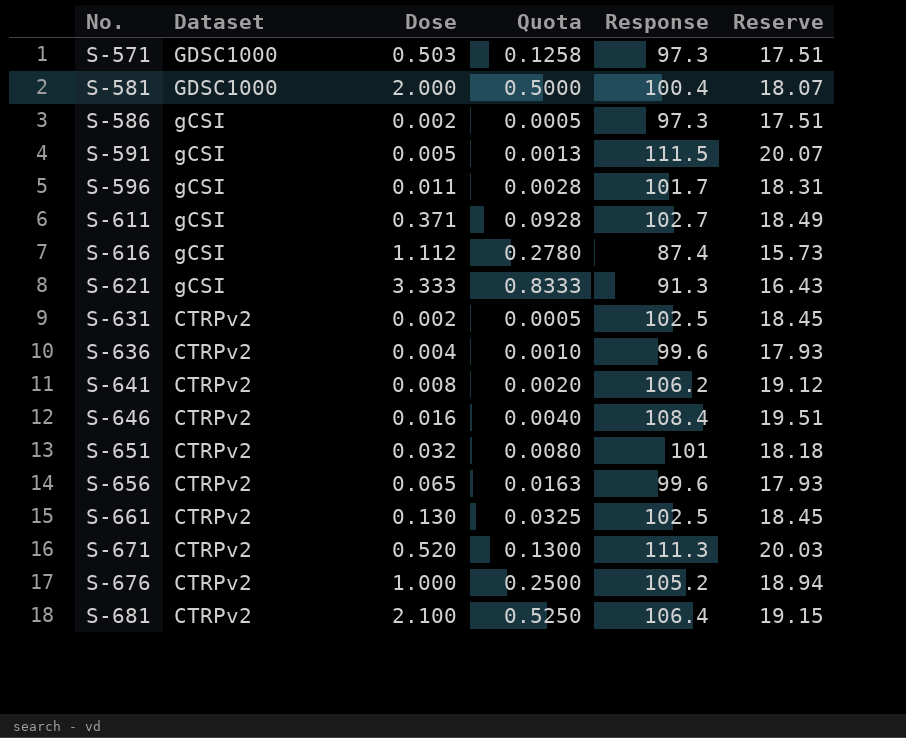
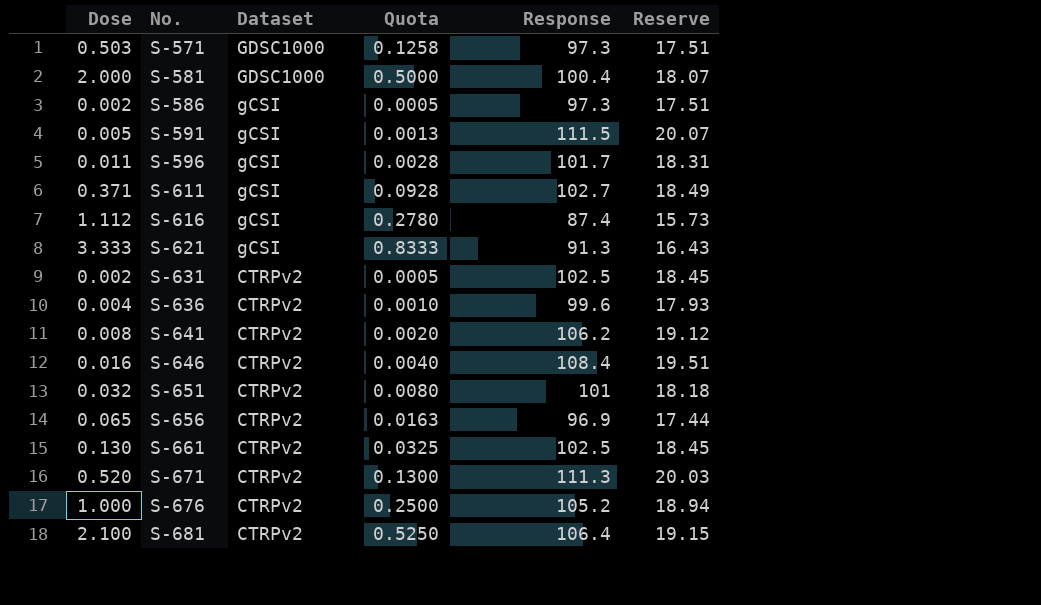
column Dose | position: 3 -> 1
S-656 | Response: 99.6 -> 96.9
S-656 | Reserve: 17.93 -> 17.44

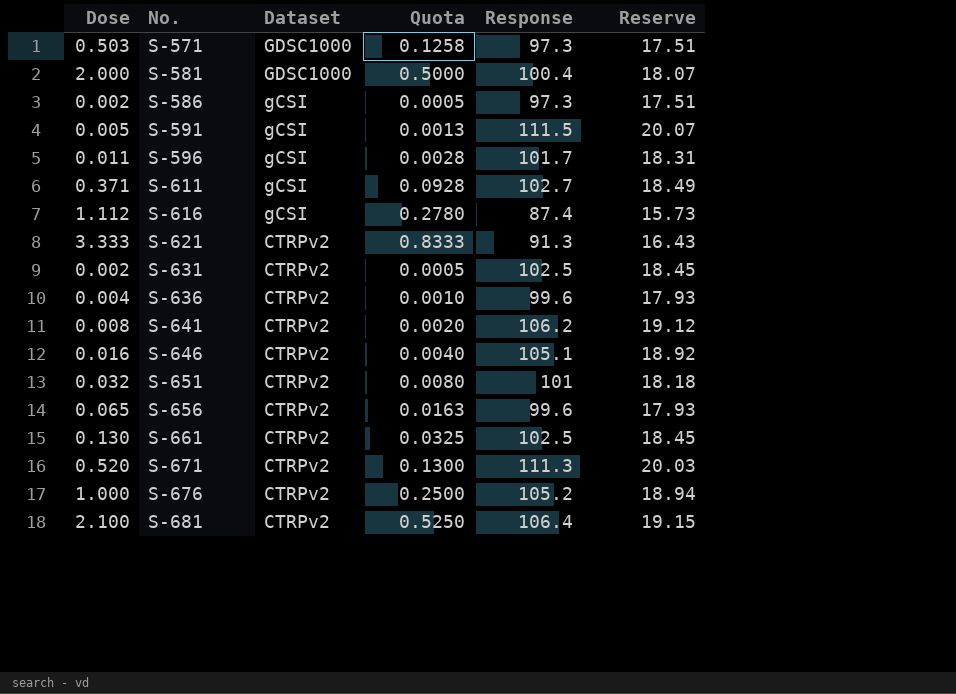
S-621 | Dataset: gCSI -> CTRPv2
S-646 | Response: 108.4 -> 105.1
S-646 | Reserve: 19.51 -> 18.92
S-656 | Response: 96.9 -> 99.6
S-656 | Reserve: 17.44 -> 17.93

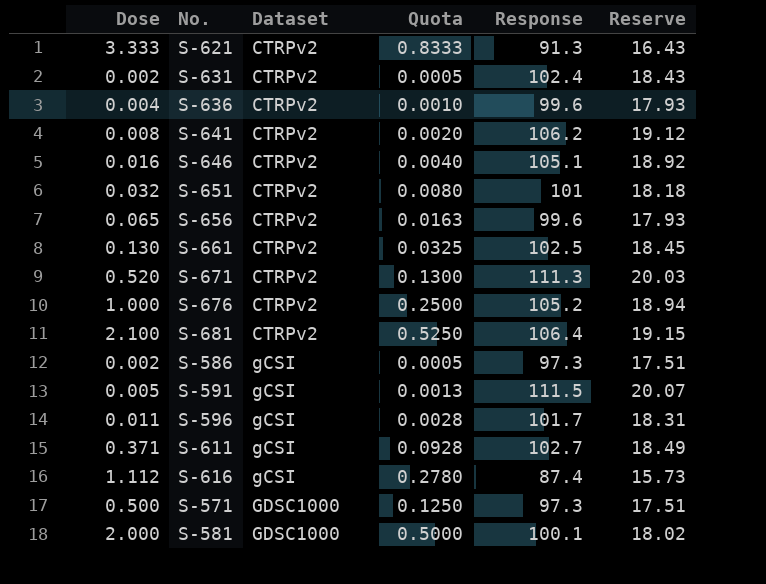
row order: No. ascending -> Dataset ascending
S-631 | Response: 102.5 -> 102.4
S-631 | Reserve: 18.45 -> 18.43
S-571 | Dose: 0.503 -> 0.500
S-571 | Quota: 0.1258 -> 0.1250
S-581 | Response: 100.4 -> 100.1
S-581 | Reserve: 18.07 -> 18.02

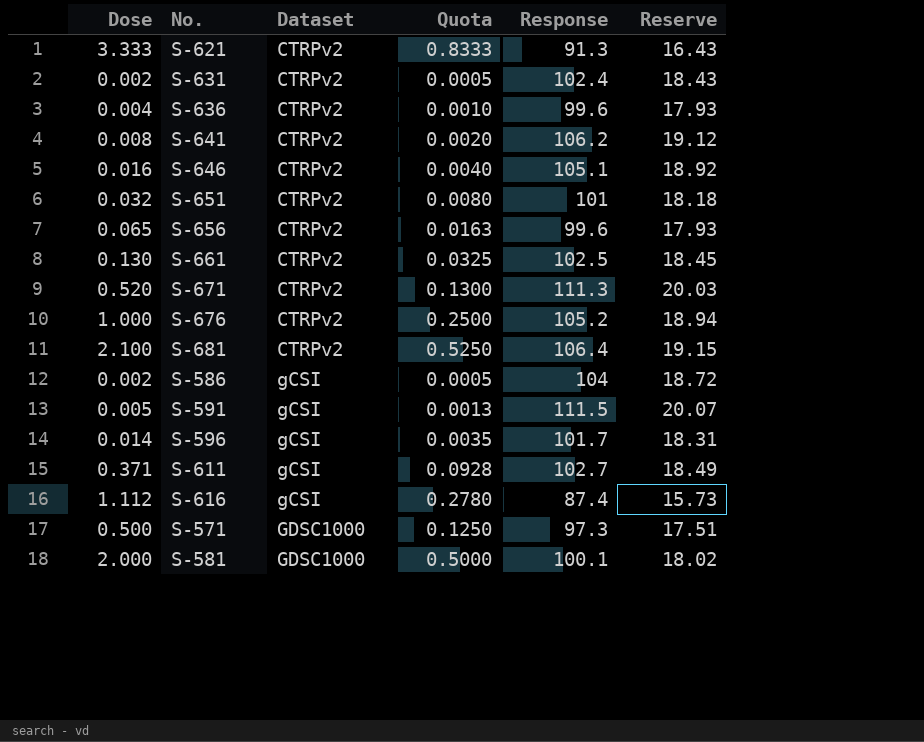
S-586 | Response: 97.3 -> 104
S-586 | Reserve: 17.51 -> 18.72
S-596 | Dose: 0.011 -> 0.014
S-596 | Quota: 0.0028 -> 0.0035

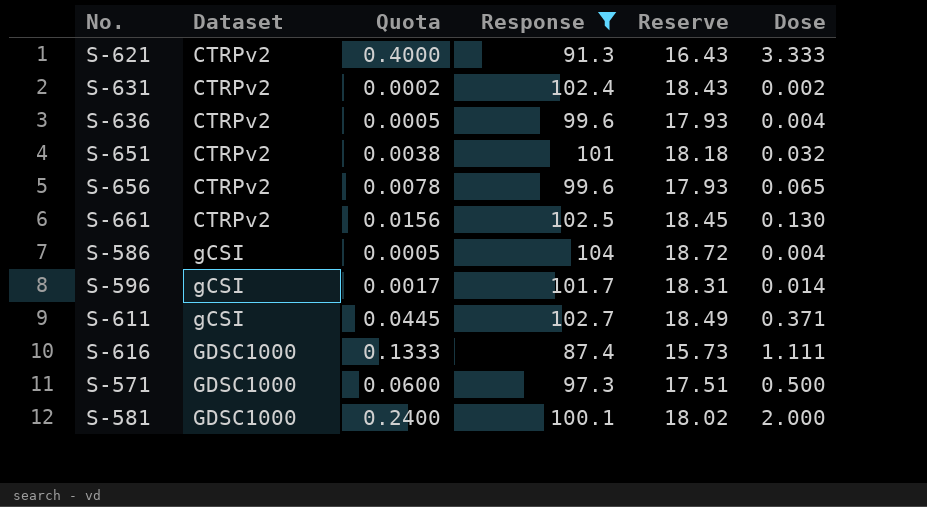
filter: none -> Response <= 104
column Quota | formula: [Dose] * 0.25 -> [Dose] * 0.12
column Dose | position: 1 -> 6
S-586 | Dose: 0.002 -> 0.004
S-616 | Dataset: gCSI -> GDSC1000
S-616 | Dose: 1.112 -> 1.111

